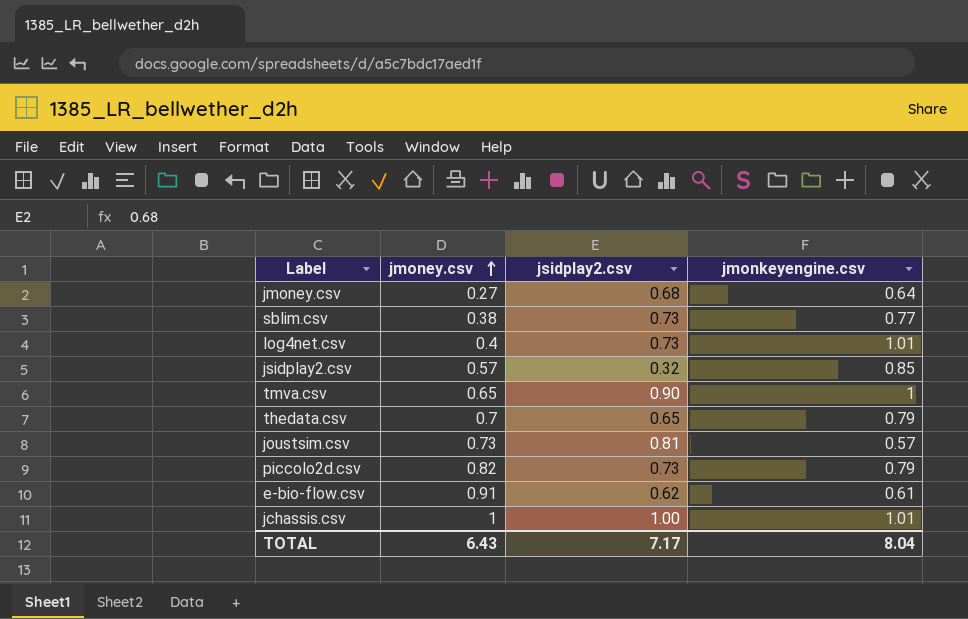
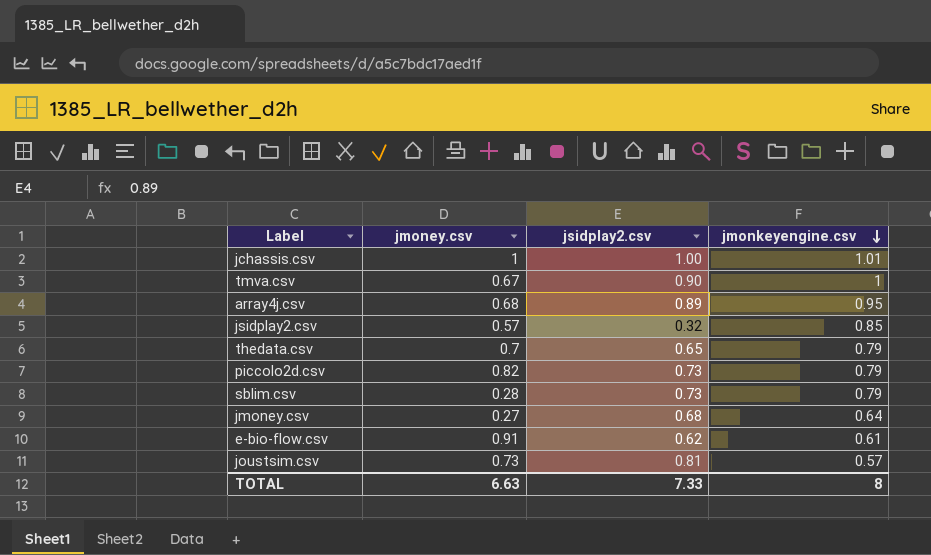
row order: jmoney.csv ascending -> jmonkeyengine.csv descending
row log4net.csv: 0.4 | 0.73 | 1.01 -> none
tmva.csv | jmoney.csv: 0.65 -> 0.67
row array4j.csv: none -> 0.68 | 0.89 | 0.95
sblim.csv | jmoney.csv: 0.38 -> 0.28
sblim.csv | jmonkeyengine.csv: 0.77 -> 0.79
TOTAL | jmoney.csv: 6.43 -> 6.63
TOTAL | jsidplay2.csv: 7.17 -> 7.33
TOTAL | jmonkeyengine.csv: 8.04 -> 8

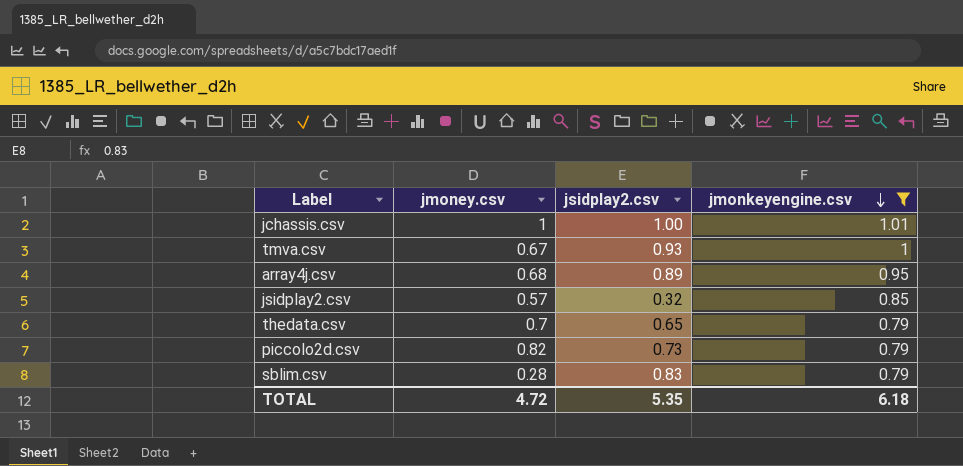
filter: none -> jmonkeyengine.csv >= 0.79
tmva.csv | jsidplay2.csv: 0.90 -> 0.93
sblim.csv | jsidplay2.csv: 0.73 -> 0.83
TOTAL | jmoney.csv: 6.63 -> 4.72
TOTAL | jsidplay2.csv: 7.33 -> 5.35
TOTAL | jmonkeyengine.csv: 8 -> 6.18

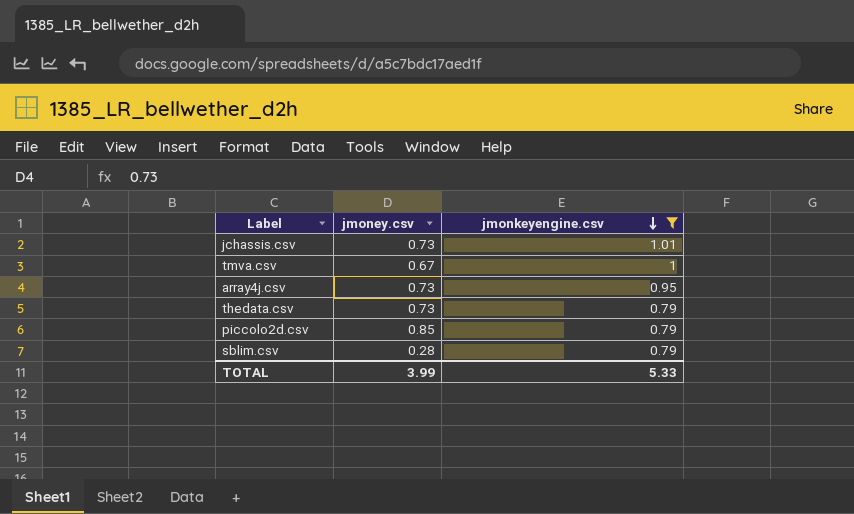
column jsidplay2.csv | position: 3 -> none
row jsidplay2.csv: 0.57 | 0.32 | 0.85 -> none
jchassis.csv | jmoney.csv: 1 -> 0.73
array4j.csv | jmoney.csv: 0.68 -> 0.73
thedata.csv | jmoney.csv: 0.7 -> 0.73
piccolo2d.csv | jmoney.csv: 0.82 -> 0.85
TOTAL | jmoney.csv: 4.72 -> 3.99
TOTAL | jmonkeyengine.csv: 6.18 -> 5.33

